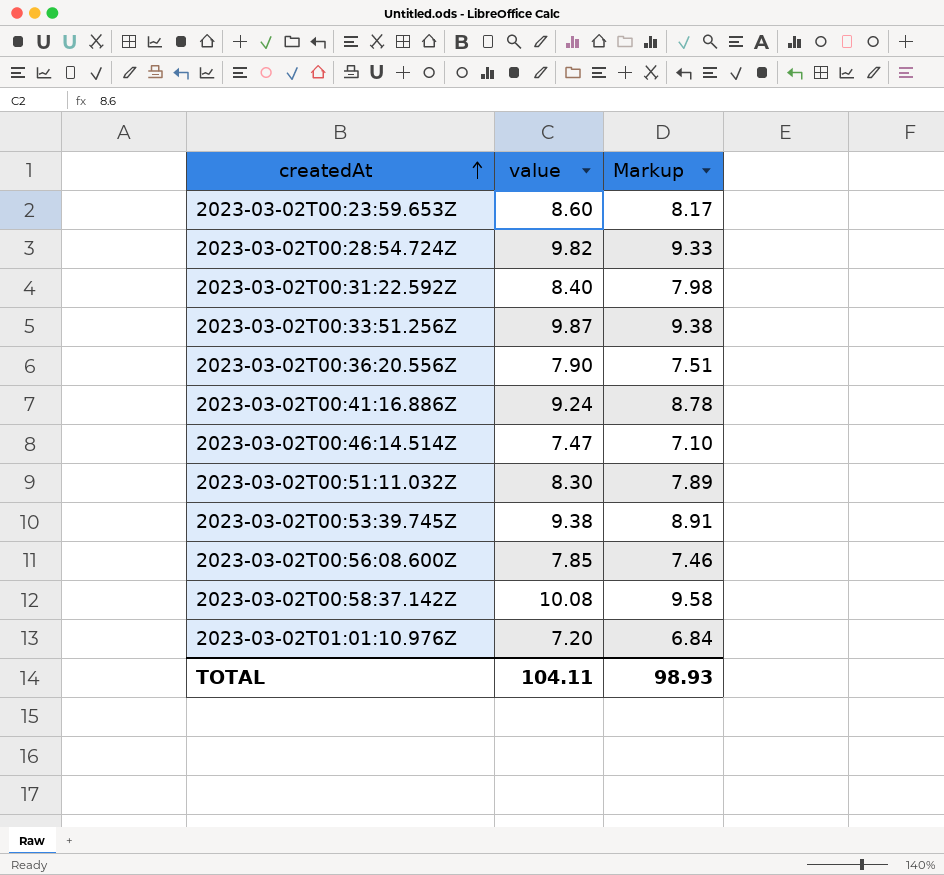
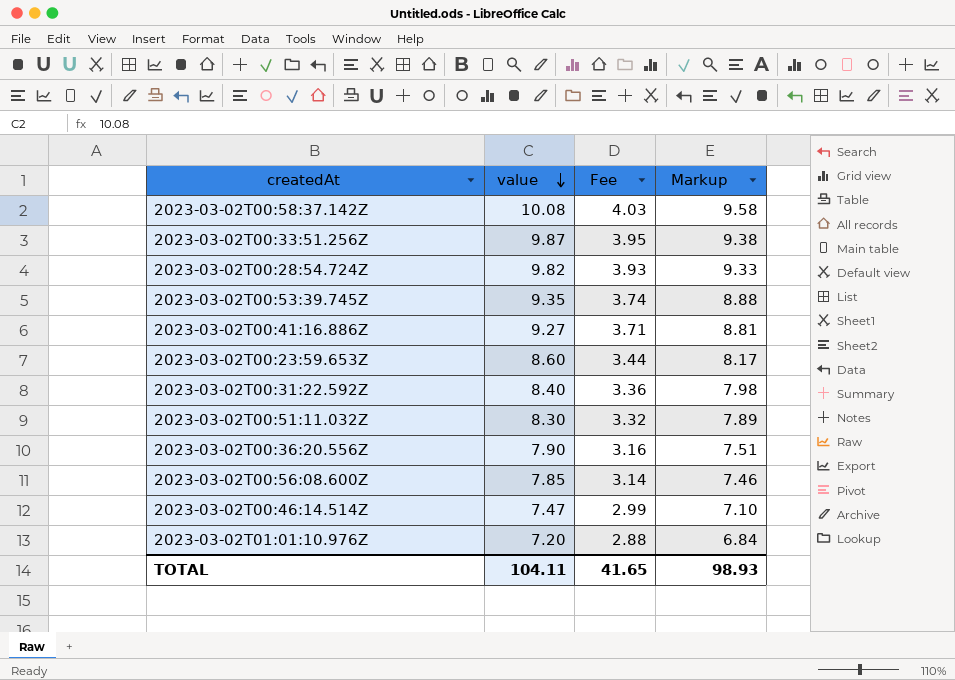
row order: createdAt ascending -> value descending
column Fee | formula: none -> [value] * 0.4
2023-03-02T00:53:39.745Z | value: 9.38 -> 9.35
2023-03-02T00:53:39.745Z | Markup: 8.91 -> 8.88
2023-03-02T00:41:16.886Z | value: 9.24 -> 9.27
2023-03-02T00:41:16.886Z | Markup: 8.78 -> 8.81

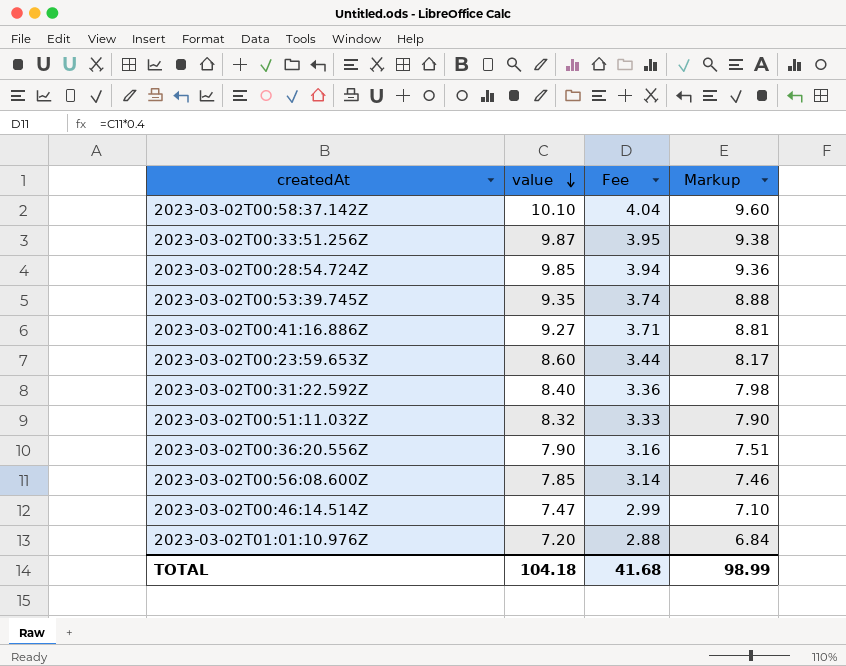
2023-03-02T00:58:37.142Z | value: 10.08 -> 10.10
2023-03-02T00:58:37.142Z | Fee: 4.03 -> 4.04
2023-03-02T00:58:37.142Z | Markup: 9.58 -> 9.60
2023-03-02T00:28:54.724Z | value: 9.82 -> 9.85
2023-03-02T00:28:54.724Z | Fee: 3.93 -> 3.94
2023-03-02T00:28:54.724Z | Markup: 9.33 -> 9.36
2023-03-02T00:51:11.032Z | value: 8.30 -> 8.32
2023-03-02T00:51:11.032Z | Fee: 3.32 -> 3.33
2023-03-02T00:51:11.032Z | Markup: 7.89 -> 7.90
TOTAL | value: 104.11 -> 104.18
TOTAL | Fee: 41.65 -> 41.68
TOTAL | Markup: 98.93 -> 98.99

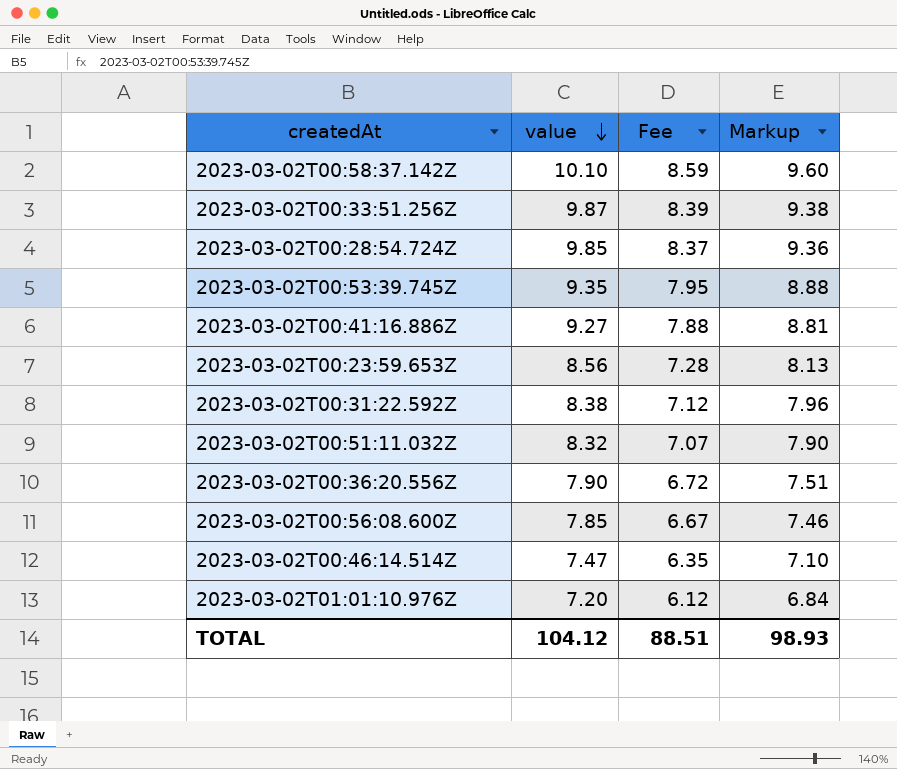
column Fee | formula: [value] * 0.4 -> [value] * 0.85
2023-03-02T00:23:59.653Z | value: 8.60 -> 8.56
2023-03-02T00:23:59.653Z | Markup: 8.17 -> 8.13
2023-03-02T00:31:22.592Z | value: 8.40 -> 8.38
2023-03-02T00:31:22.592Z | Markup: 7.98 -> 7.96
TOTAL | value: 104.18 -> 104.12
TOTAL | Fee: 41.68 -> 88.51
TOTAL | Markup: 98.99 -> 98.93

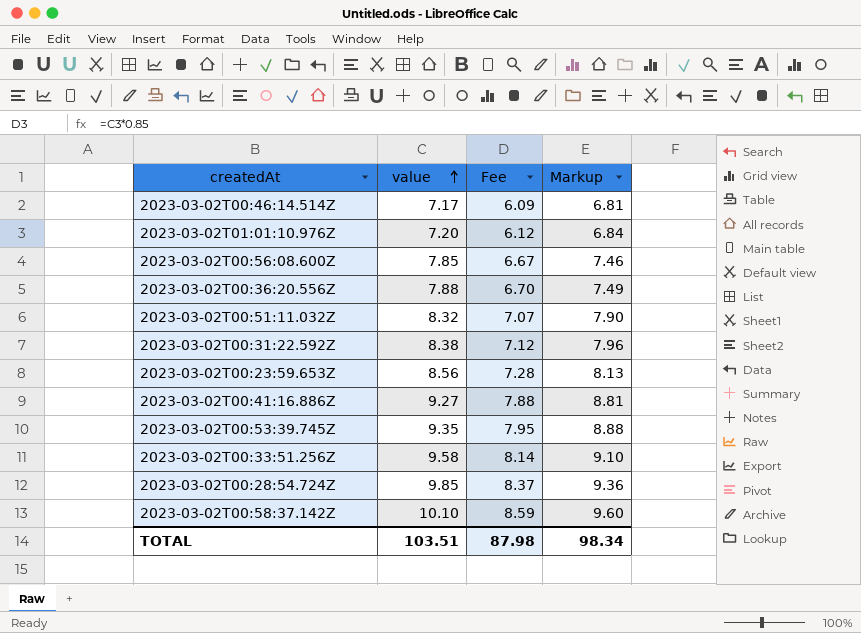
row order: value descending -> value ascending
2023-03-02T00:46:14.514Z | value: 7.47 -> 7.17
2023-03-02T00:46:14.514Z | Fee: 6.35 -> 6.09
2023-03-02T00:46:14.514Z | Markup: 7.10 -> 6.81
2023-03-02T00:36:20.556Z | value: 7.90 -> 7.88
2023-03-02T00:36:20.556Z | Fee: 6.72 -> 6.70
2023-03-02T00:36:20.556Z | Markup: 7.51 -> 7.49
2023-03-02T00:33:51.256Z | value: 9.87 -> 9.58
2023-03-02T00:33:51.256Z | Fee: 8.39 -> 8.14
2023-03-02T00:33:51.256Z | Markup: 9.38 -> 9.10
TOTAL | value: 104.12 -> 103.51
TOTAL | Fee: 88.51 -> 87.98
TOTAL | Markup: 98.93 -> 98.34

